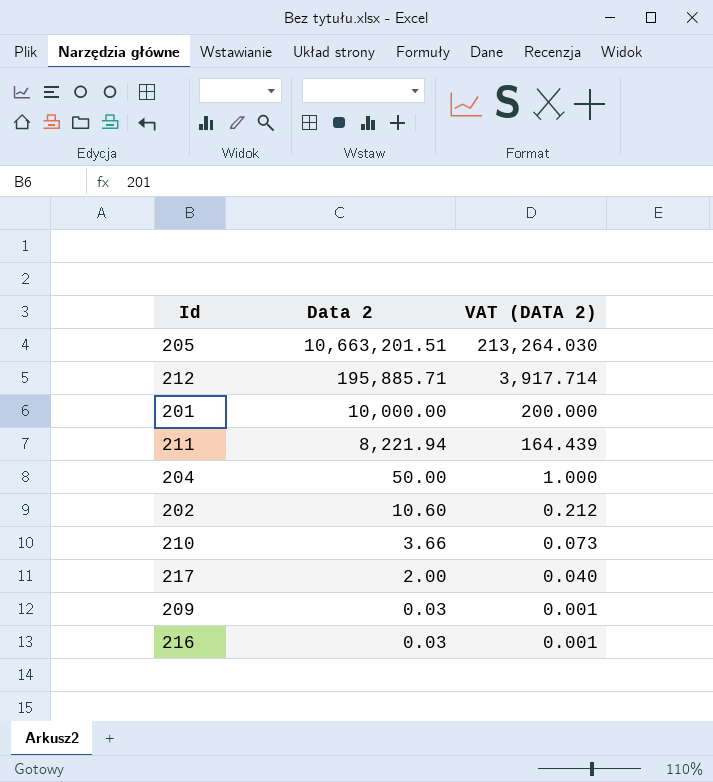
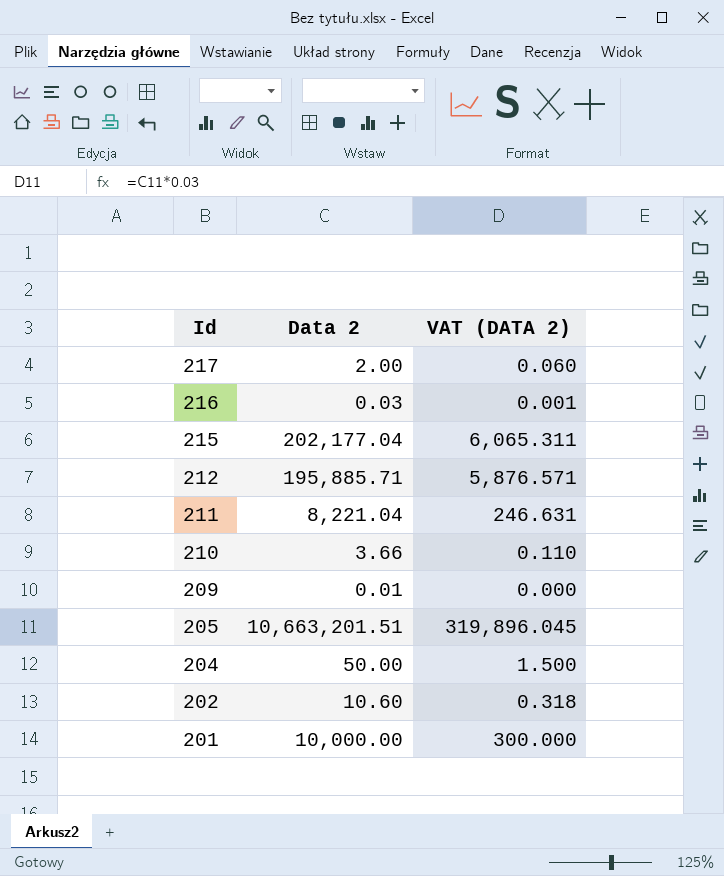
row order: Data 2 descending -> Id descending
column VAT (DATA 2) | formula: [Data 2] * 0.02 -> [Data 2] * 0.03
row 215: none -> 202,177.04 | 6,065.311
211 | Data 2: 8,221.94 -> 8,221.04
209 | Data 2: 0.03 -> 0.01

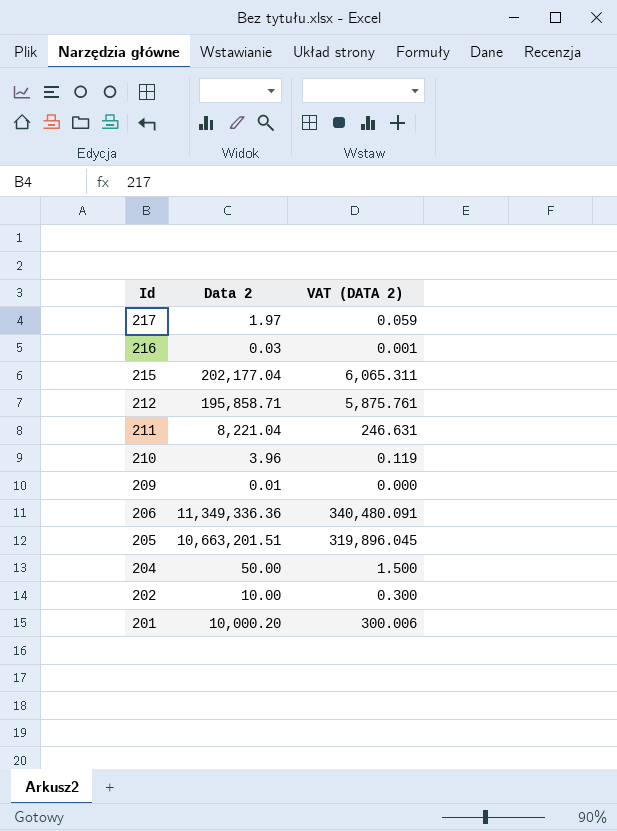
217 | Data 2: 2.00 -> 1.97
217 | VAT (DATA 2): 0.060 -> 0.059
212 | Data 2: 195,885.71 -> 195,858.71
212 | VAT (DATA 2): 5,876.571 -> 5,875.761
210 | Data 2: 3.66 -> 3.96
210 | VAT (DATA 2): 0.110 -> 0.119
row 206: none -> 11,349,336.36 | 340,480.091
202 | Data 2: 10.60 -> 10.00
202 | VAT (DATA 2): 0.318 -> 0.300
201 | Data 2: 10,000.00 -> 10,000.20
201 | VAT (DATA 2): 300.000 -> 300.006

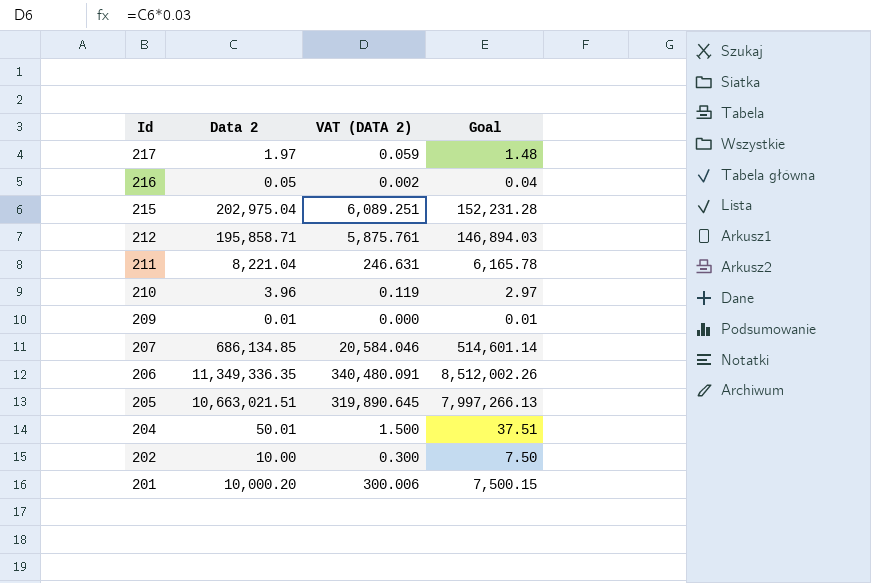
column Goal | formula: none -> [Data 2] * 0.75
216 | Data 2: 0.03 -> 0.05
216 | VAT (DATA 2): 0.001 -> 0.002
215 | Data 2: 202,177.04 -> 202,975.04
215 | VAT (DATA 2): 6,065.311 -> 6,089.251
row 207: none -> 686,134.85 | 20,584.046 | 514,601.14
206 | Data 2: 11,349,336.36 -> 11,349,336.35
205 | Data 2: 10,663,201.51 -> 10,663,021.51
205 | VAT (DATA 2): 319,896.045 -> 319,890.645
204 | Data 2: 50.00 -> 50.01

